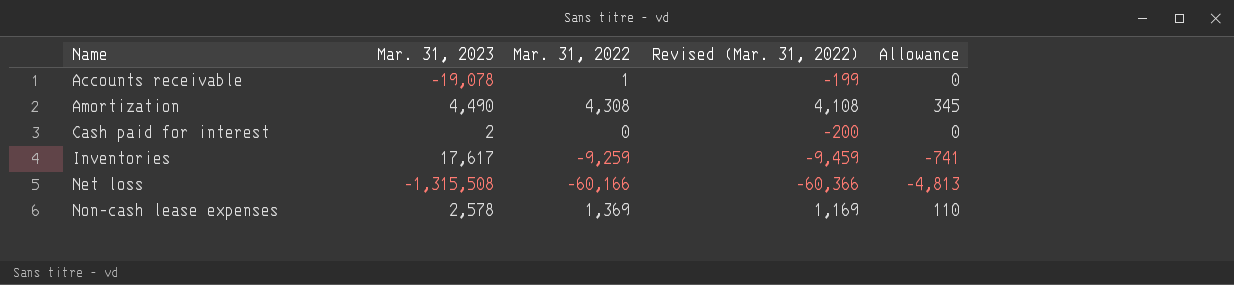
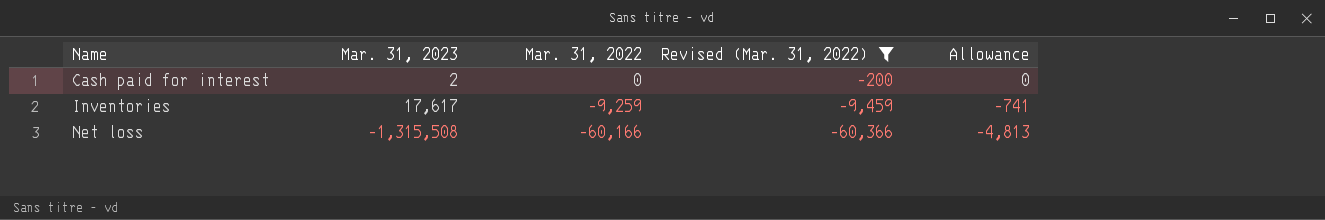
filter: none -> Revised (Mar. 31, 2022) <= -200

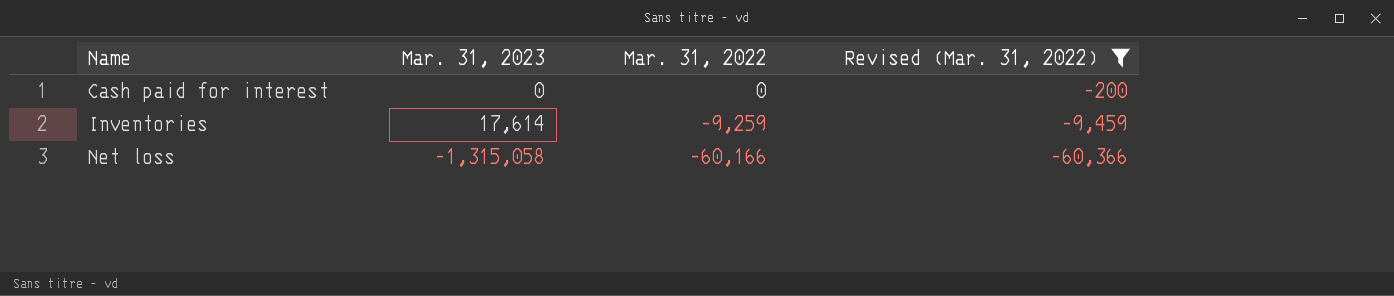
column Allowance | formula: [Mar. 31, 2022] * 0.08 -> none
Cash paid for interest | Mar. 31, 2023: 2 -> 0
Inventories | Mar. 31, 2023: 17,617 -> 17,614
Net loss | Mar. 31, 2023: -1,315,508 -> -1,315,058

